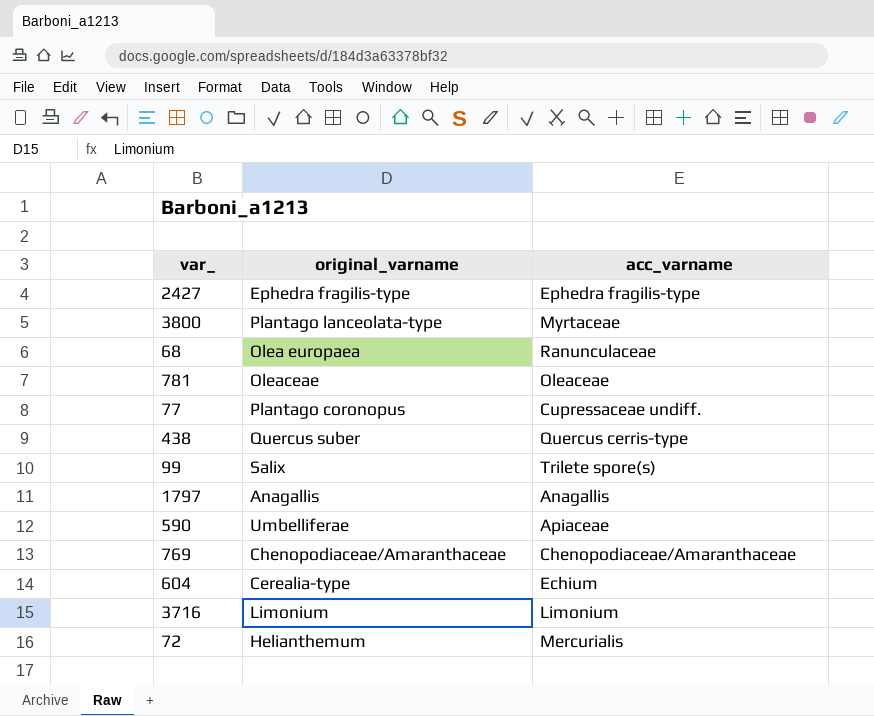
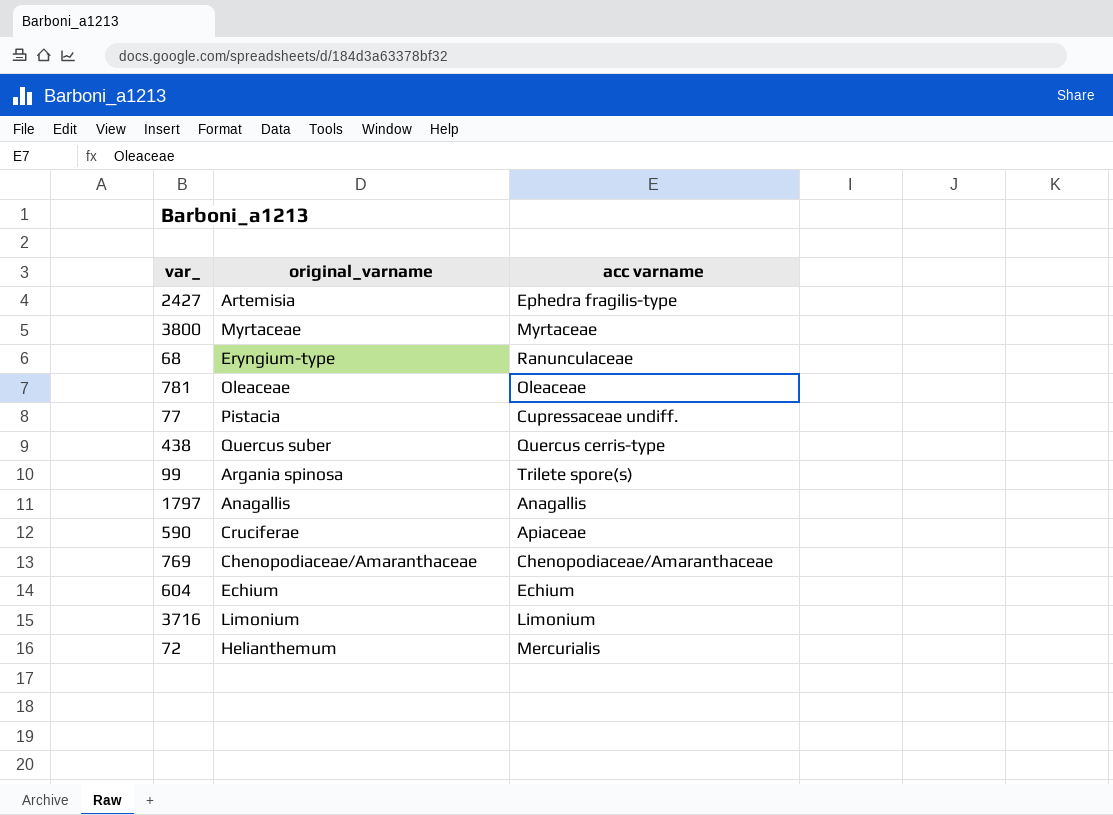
column name: acc_varname -> acc varname
2427 | original_varname: Ephedra fragilis-type -> Artemisia
3800 | original_varname: Plantago lanceolata-type -> Myrtaceae
68 | original_varname: Olea europaea -> Eryngium-type
77 | original_varname: Plantago coronopus -> Pistacia
99 | original_varname: Salix -> Argania spinosa
590 | original_varname: Umbelliferae -> Cruciferae
604 | original_varname: Cerealia-type -> Echium

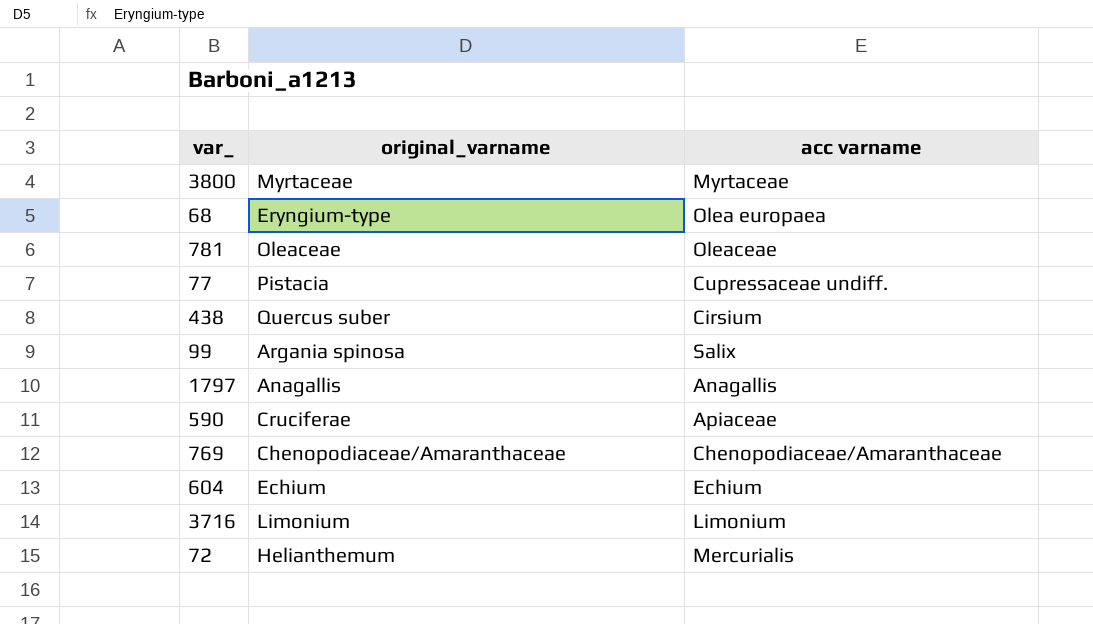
row 2427: Artemisia | Ephedra fragilis-type -> none
68 | acc varname: Ranunculaceae -> Olea europaea
438 | acc varname: Quercus cerris-type -> Cirsium
99 | acc varname: Trilete spore(s) -> Salix

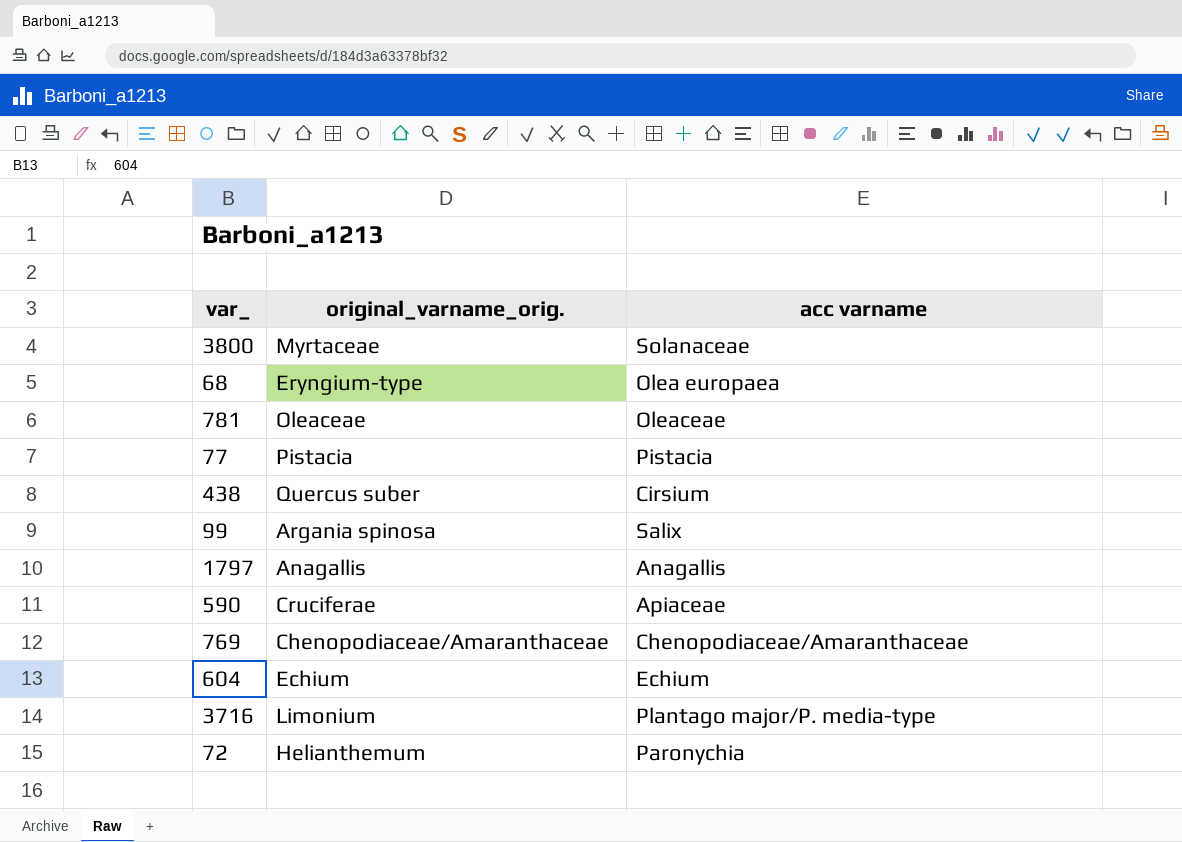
column name: original_varname -> original_varname_orig.
3800 | acc varname: Myrtaceae -> Solanaceae
77 | acc varname: Cupressaceae undiff. -> Pistacia
3716 | acc varname: Limonium -> Plantago major/P. media-type
72 | acc varname: Mercurialis -> Paronychia

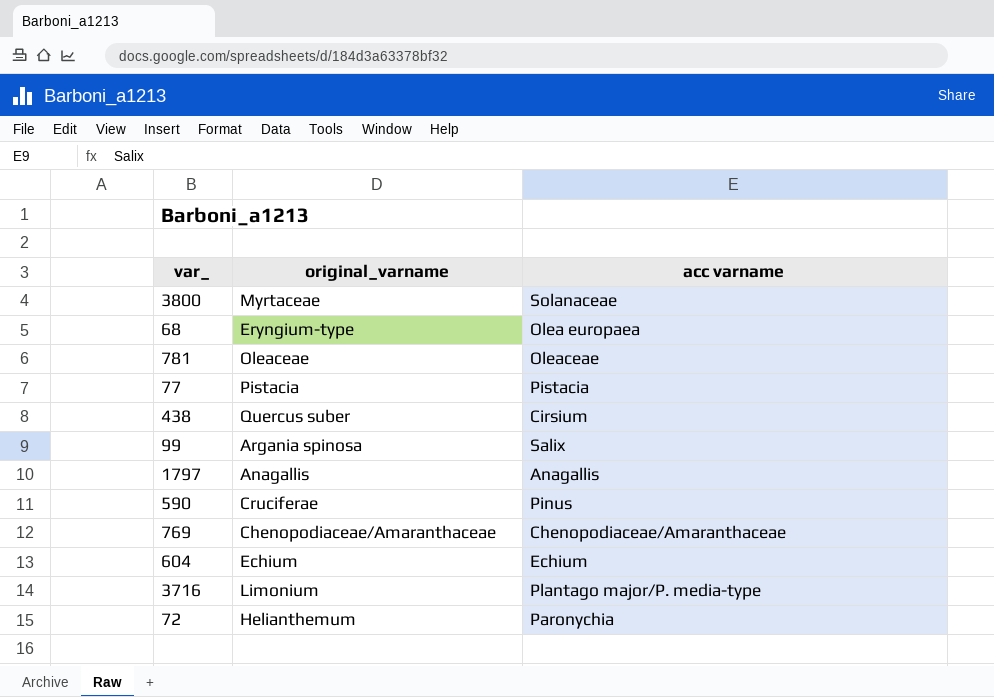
column name: original_varname_orig. -> original_varname
590 | acc varname: Apiaceae -> Pinus

